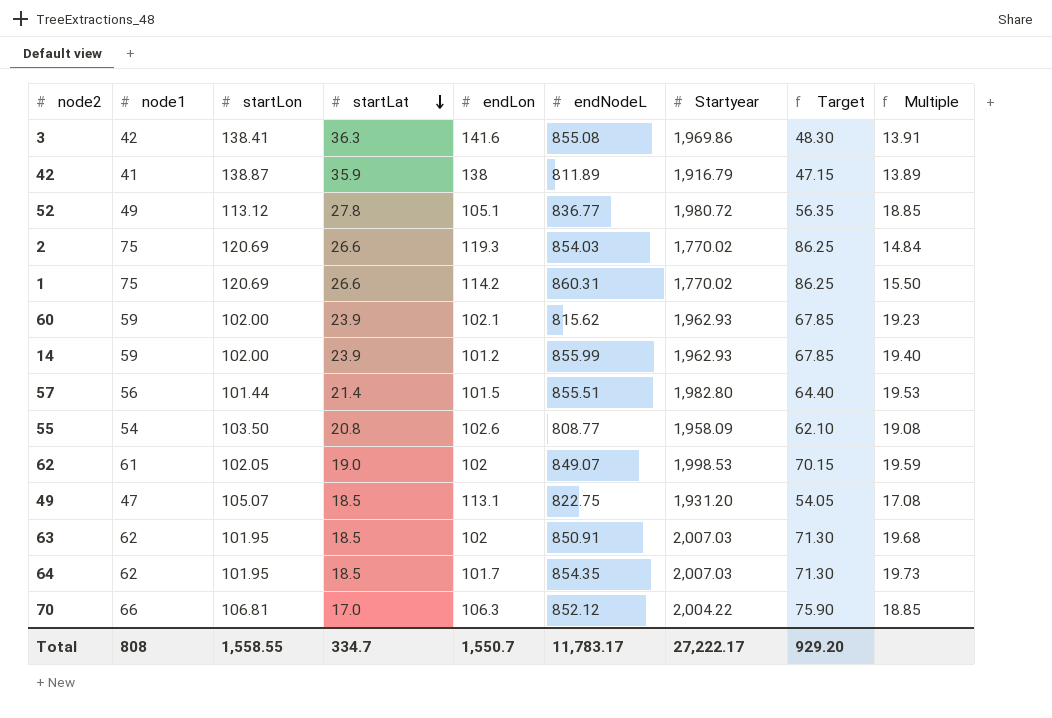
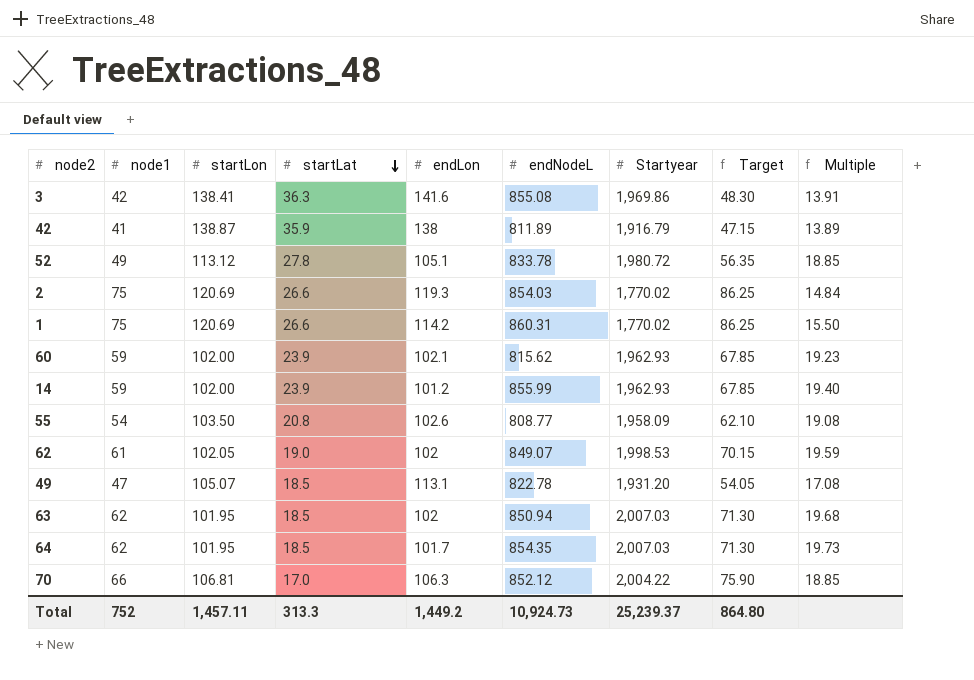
row 57: 56 | 101.44 | 21.4 | 101.5 | 855.51 | 1,982.80 | 64.40 | 19.53 -> none
52 | endNodeL: 836.77 -> 833.78
49 | endNodeL: 822.75 -> 822.78
63 | endNodeL: 850.91 -> 850.94
Total | node1: 808 -> 752
Total | startLon: 1,558.55 -> 1,457.11
Total | startLat: 334.7 -> 313.3
Total | endLon: 1,550.7 -> 1,449.2
Total | endNodeL: 11,783.17 -> 10,924.73
Total | Startyear: 27,222.17 -> 25,239.37
Total | Target: 929.20 -> 864.80

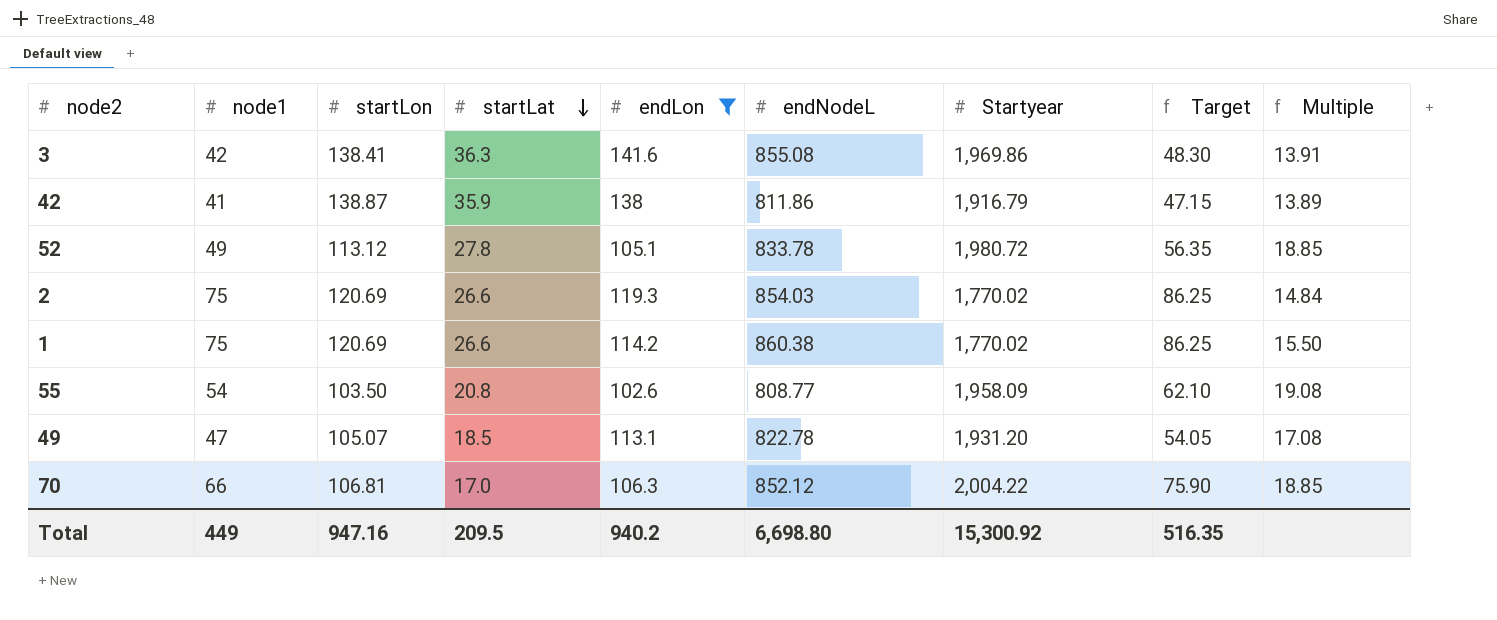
filter: none -> endLon >= 102.6
42 | endNodeL: 811.89 -> 811.86
1 | endNodeL: 860.31 -> 860.38
Total | node1: 752 -> 449
Total | startLon: 1,457.11 -> 947.16
Total | startLat: 313.3 -> 209.5
Total | endLon: 1,449.2 -> 940.2
Total | endNodeL: 10,924.73 -> 6,698.80
Total | Startyear: 25,239.37 -> 15,300.92
Total | Target: 864.80 -> 516.35

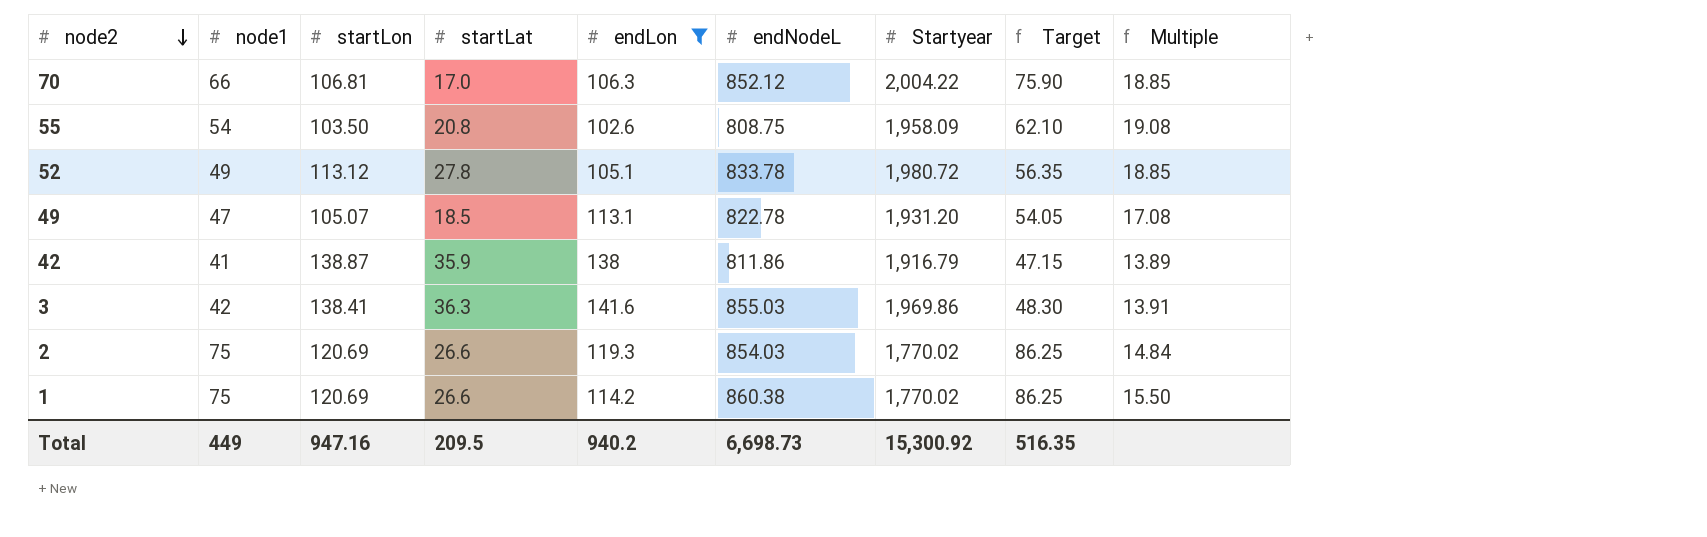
row order: startLat descending -> node2 descending
55 | endNodeL: 808.77 -> 808.75
3 | endNodeL: 855.08 -> 855.03
Total | endNodeL: 6,698.80 -> 6,698.73

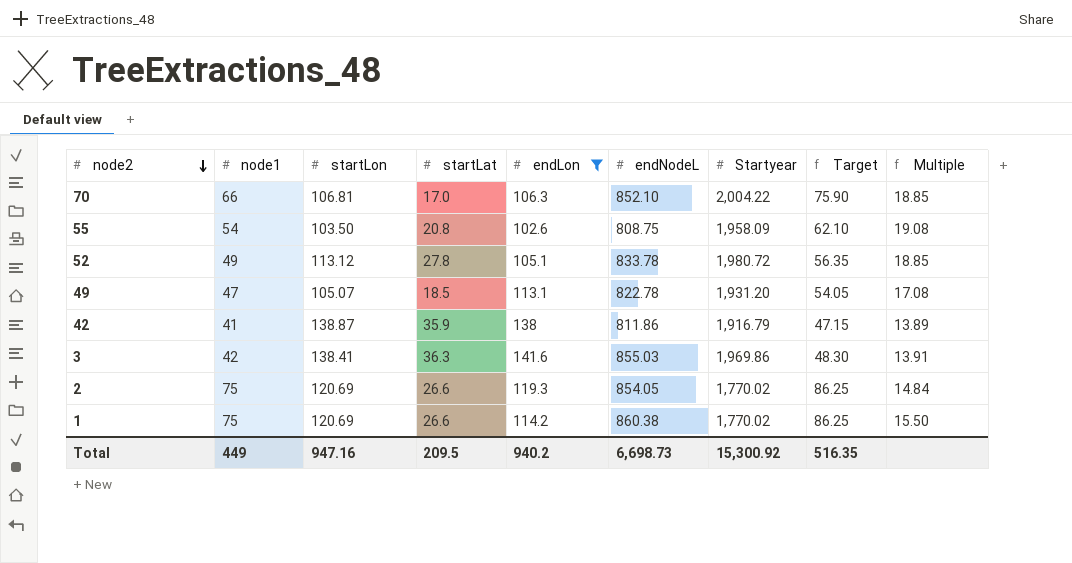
70 | endNodeL: 852.12 -> 852.10
2 | endNodeL: 854.03 -> 854.05

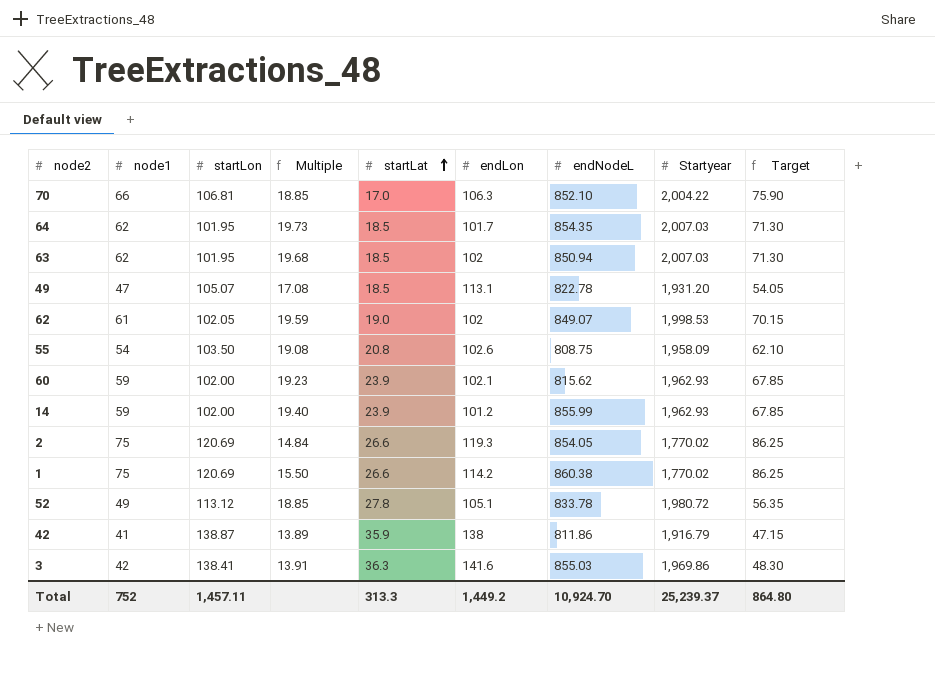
filter: endLon >= 102.6 -> none
row order: node2 descending -> startLat ascending
column Multiple | position: 9 -> 4
Total | node1: 449 -> 752
Total | startLon: 947.16 -> 1,457.11
Total | startLat: 209.5 -> 313.3
Total | endLon: 940.2 -> 1,449.2
Total | endNodeL: 6,698.73 -> 10,924.70
Total | Startyear: 15,300.92 -> 25,239.37
Total | Target: 516.35 -> 864.80

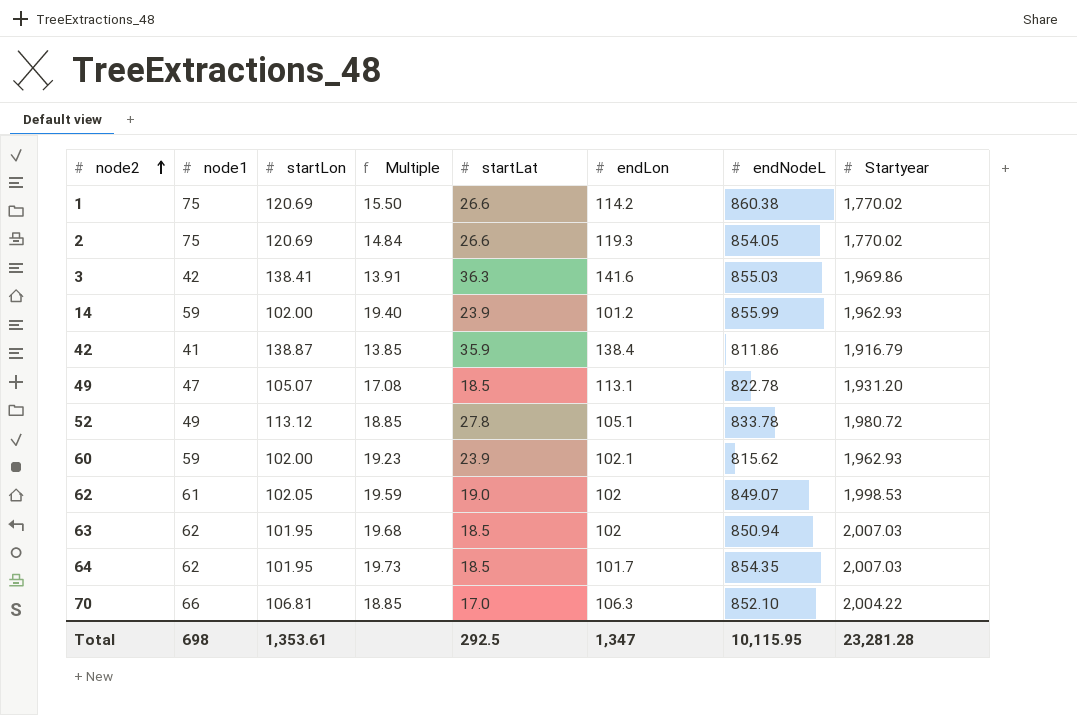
row order: startLat ascending -> node2 ascending
column Target | formula: [node1] * 1.15 -> none
row 55: 54 | 103.50 | 19.08 | 20.8 | 102.6 | 808.75 | 1,958.09 | 62.10 -> none
42 | Multiple: 13.89 -> 13.85
42 | endLon: 138 -> 138.4
Total | node1: 752 -> 698
Total | startLon: 1,457.11 -> 1,353.61
Total | startLat: 313.3 -> 292.5
Total | endLon: 1,449.2 -> 1,347
Total | endNodeL: 10,924.70 -> 10,115.95
Total | Startyear: 25,239.37 -> 23,281.28

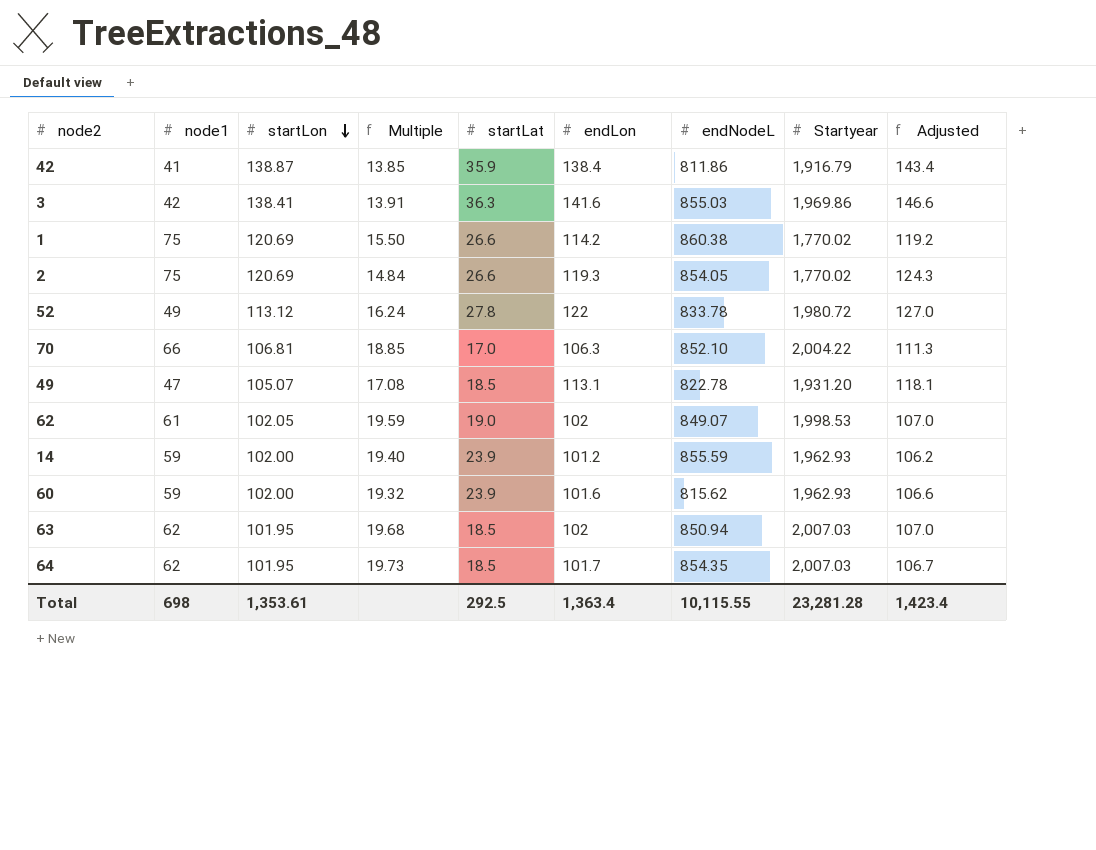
row order: node2 ascending -> startLon descending
column Adjusted | formula: none -> [endLon] + 5
52 | Multiple: 18.85 -> 16.24
52 | endLon: 105.1 -> 122
14 | endNodeL: 855.99 -> 855.59
60 | Multiple: 19.23 -> 19.32
60 | endLon: 102.1 -> 101.6
Total | endLon: 1,347 -> 1,363.4
Total | endNodeL: 10,115.95 -> 10,115.55

